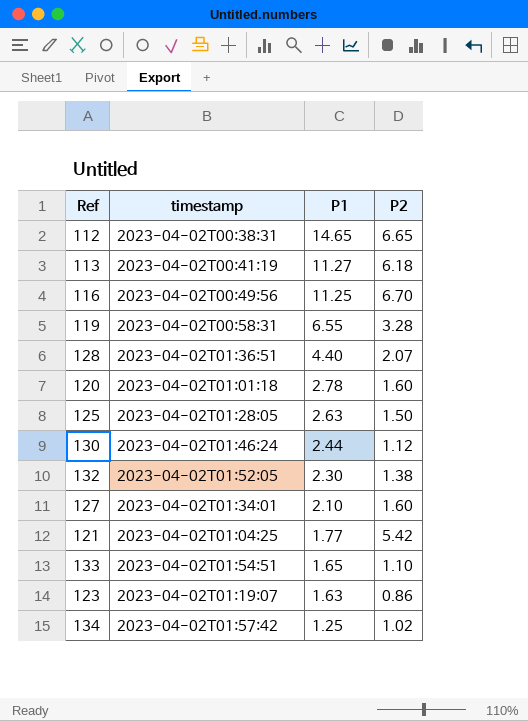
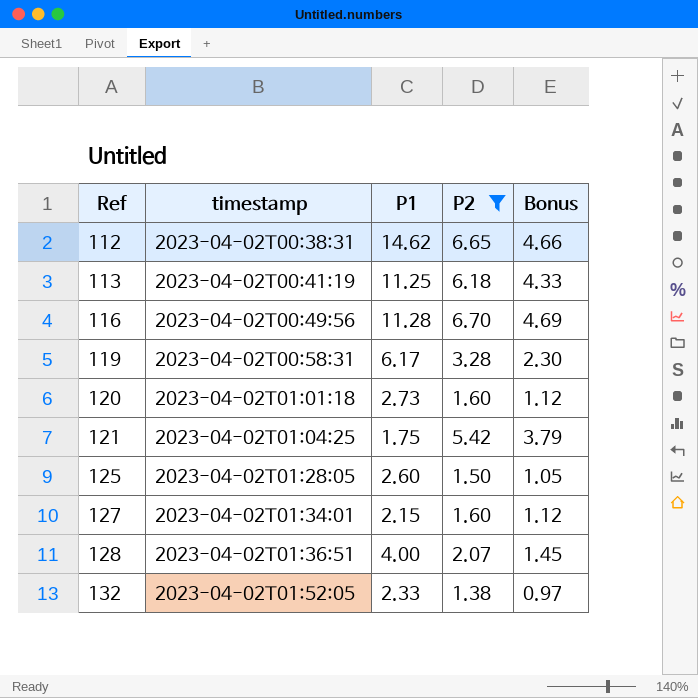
filter: none -> P2 >= 1.38
row order: P1 descending -> Ref ascending
column Bonus | formula: none -> [P2] * 0.7
112 | P1: 14.65 -> 14.62
113 | P1: 11.27 -> 11.25
116 | P1: 11.25 -> 11.28
119 | P1: 6.55 -> 6.17
120 | P1: 2.78 -> 2.73
121 | P1: 1.77 -> 1.75
125 | P1: 2.63 -> 2.60
127 | P1: 2.10 -> 2.15
128 | P1: 4.40 -> 4.00
132 | P1: 2.30 -> 2.33

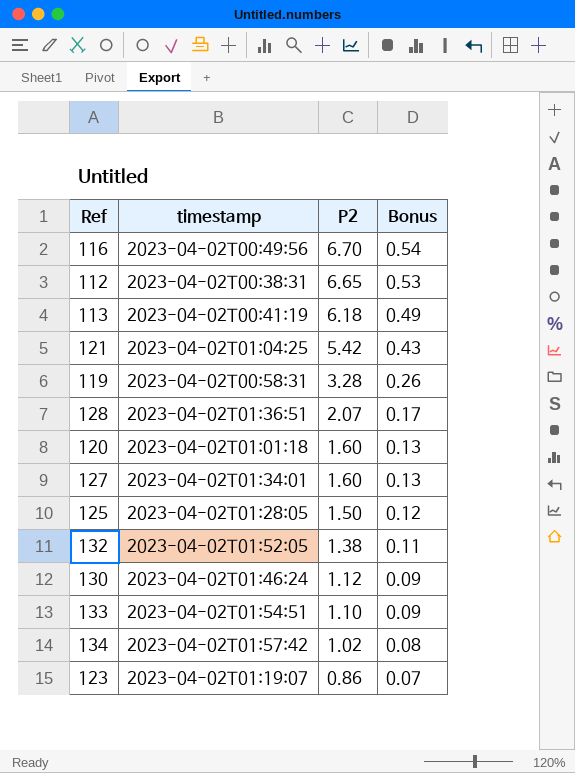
filter: P2 >= 1.38 -> none
row order: Ref ascending -> P2 descending
column P1 | position: 3 -> none
column Bonus | formula: [P2] * 0.7 -> [P2] * 0.08

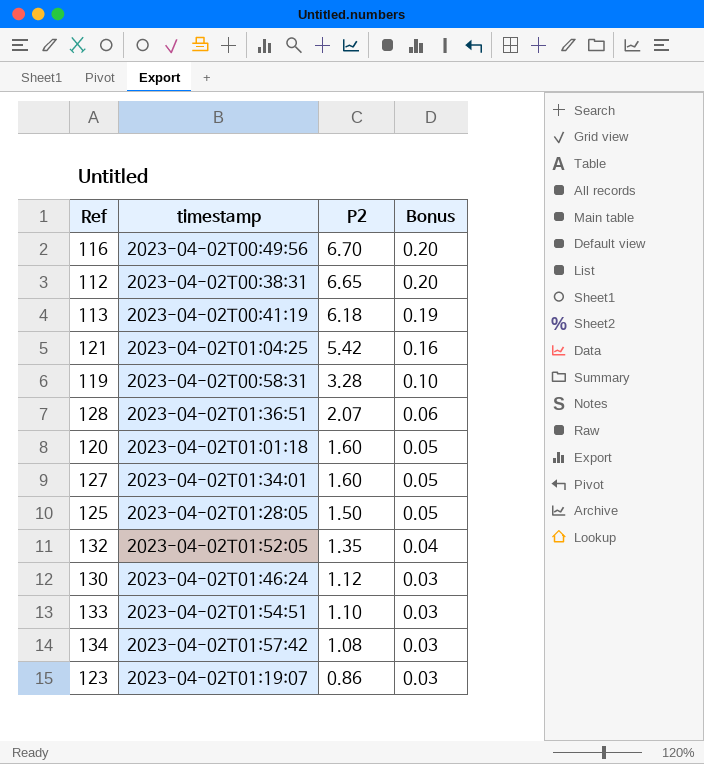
column Bonus | formula: [P2] * 0.08 -> [P2] * 0.03
132 | P2: 1.38 -> 1.35
134 | P2: 1.02 -> 1.08

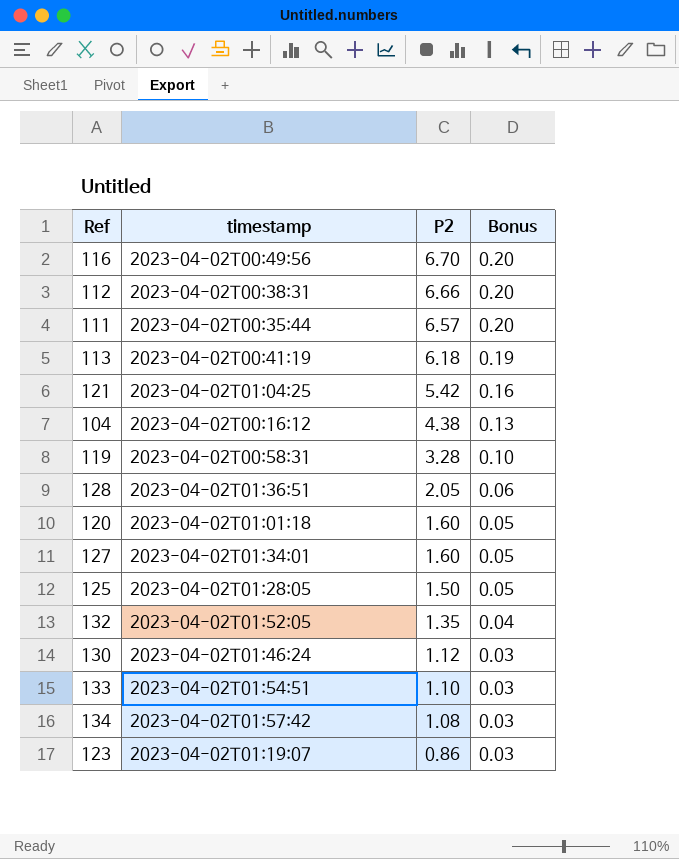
112 | P2: 6.65 -> 6.66
row 111: none -> 2023-04-02T00:35:44 | 6.57 | 0.20
row 104: none -> 2023-04-02T00:16:12 | 4.38 | 0.13
128 | P2: 2.07 -> 2.05

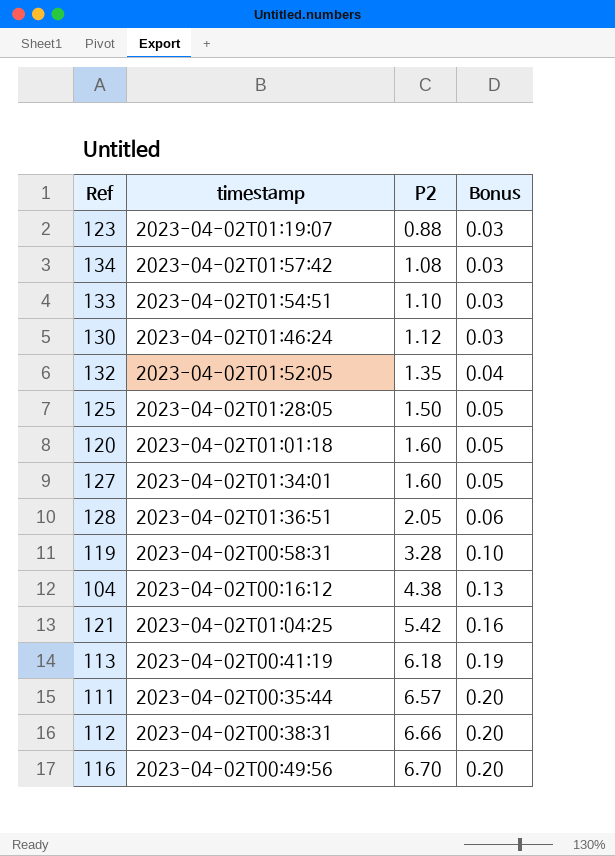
row order: P2 descending -> P2 ascending
123 | P2: 0.86 -> 0.88

